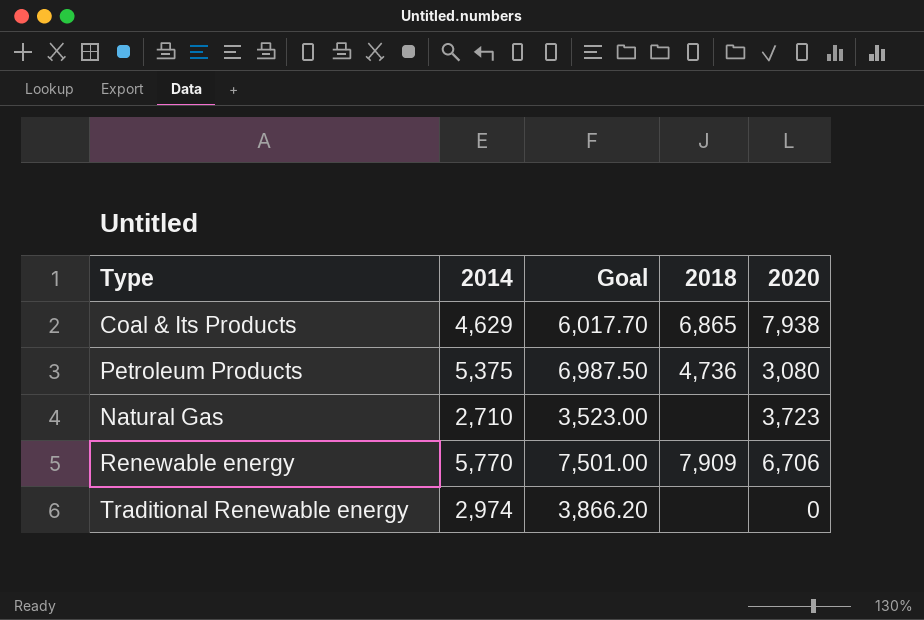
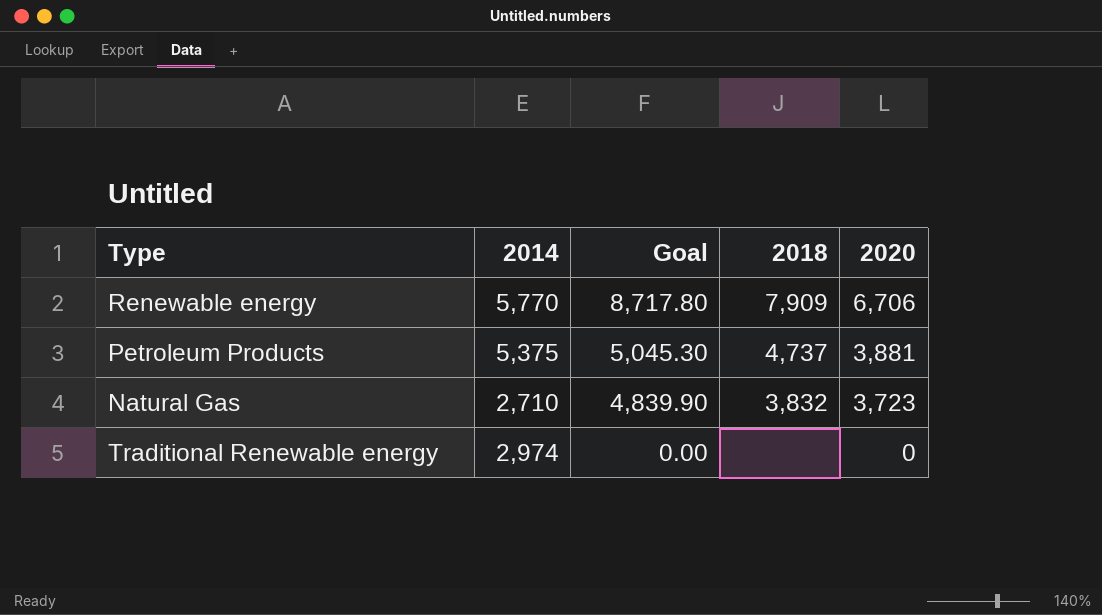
row order: none -> Goal descending
column Goal | formula: [2014] * 1.3 -> [2020] * 1.3
row Coal & Its Products: 4,629 | 6,017.70 | 6,865 | 7,938 -> none
Petroleum Products | 2018: 4,736 -> 4,737
Petroleum Products | 2020: 3,080 -> 3,881
Natural Gas | 2018: none -> 3,832

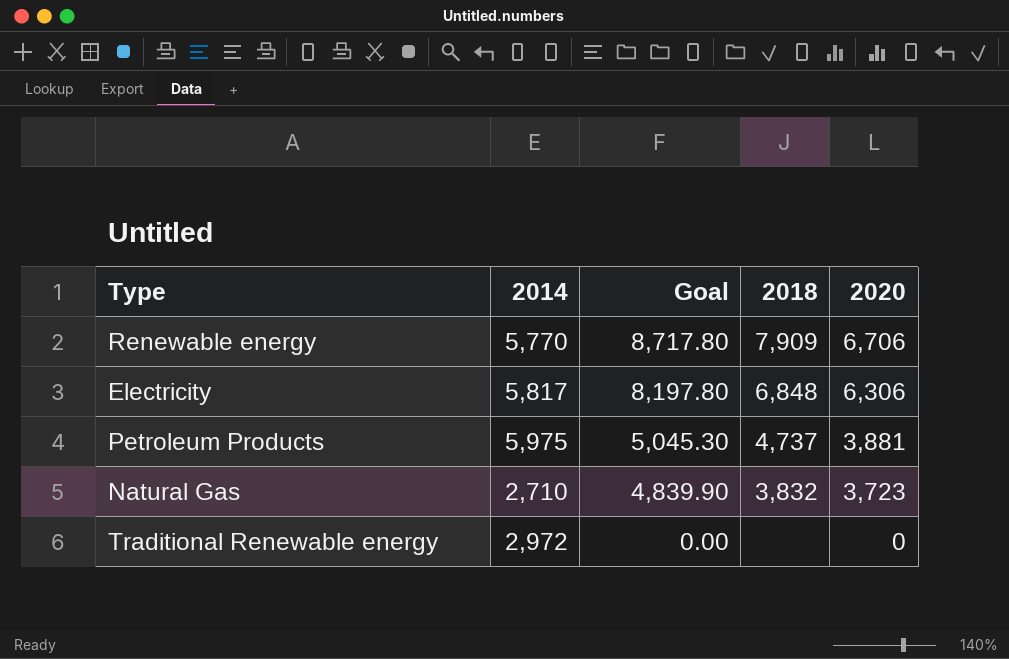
row Electricity: none -> 5,817 | 8,197.80 | 6,848 | 6,306
Petroleum Products | 2014: 5,375 -> 5,975
Traditional Renewable energy | 2014: 2,974 -> 2,972

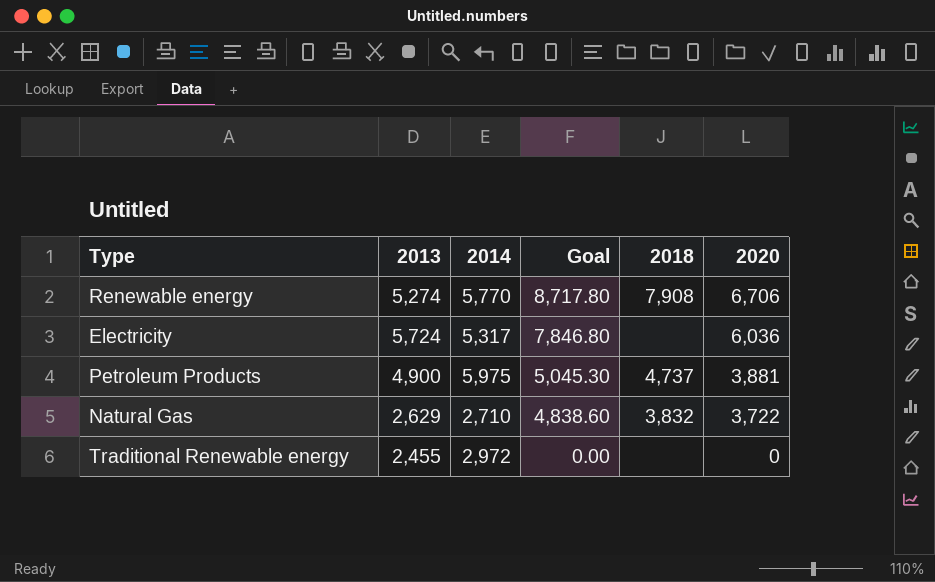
column 2013 | position: none -> 2
Renewable energy | 2018: 7,909 -> 7,908
Electricity | 2014: 5,817 -> 5,317
Electricity | Goal: 8,197.80 -> 7,846.80
Electricity | 2018: 6,848 -> none
Electricity | 2020: 6,306 -> 6,036
Natural Gas | Goal: 4,839.90 -> 4,838.60
Natural Gas | 2020: 3,723 -> 3,722

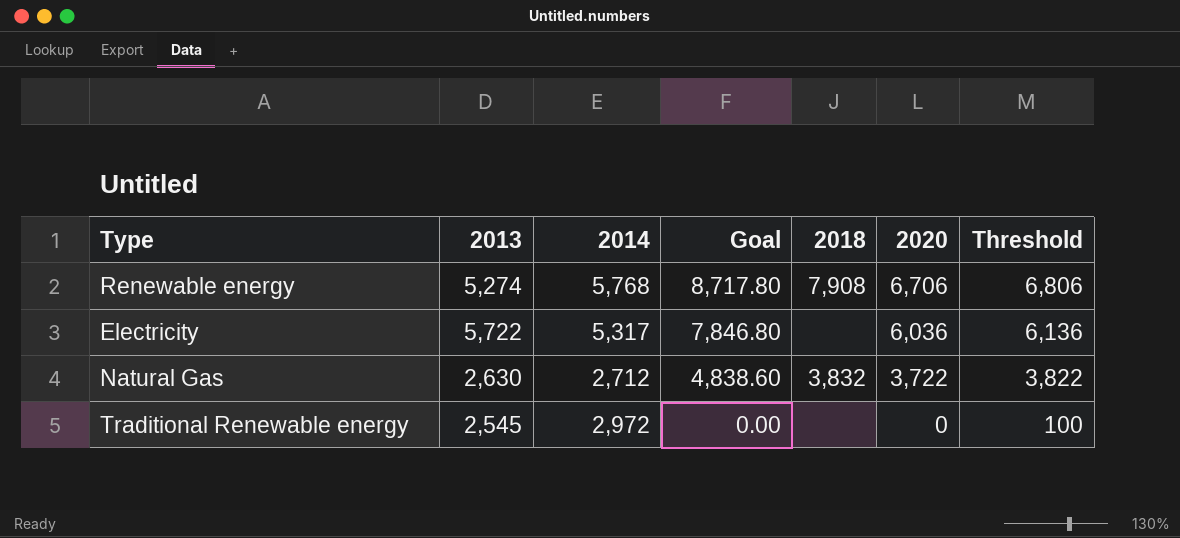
column Threshold | formula: none -> [2020] + 100
row Petroleum Products: 4,900 | 5,975 | 5,045.30 | 4,737 | 3,881 -> none
Renewable energy | 2014: 5,770 -> 5,768
Electricity | 2013: 5,724 -> 5,722
Natural Gas | 2013: 2,629 -> 2,630
Natural Gas | 2014: 2,710 -> 2,712
Traditional Renewable energy | 2013: 2,455 -> 2,545

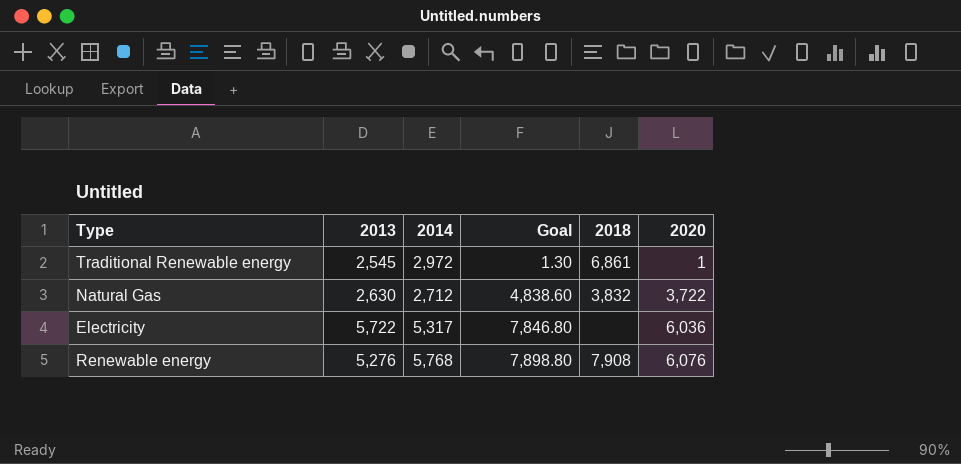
row order: Goal descending -> Goal ascending
column Threshold | formula: [2020] + 100 -> none
Traditional Renewable energy | Goal: 0.00 -> 1.30
Traditional Renewable energy | 2018: none -> 6,861
Traditional Renewable energy | 2020: 0 -> 1
Renewable energy | 2013: 5,274 -> 5,276
Renewable energy | Goal: 8,717.80 -> 7,898.80
Renewable energy | 2020: 6,706 -> 6,076

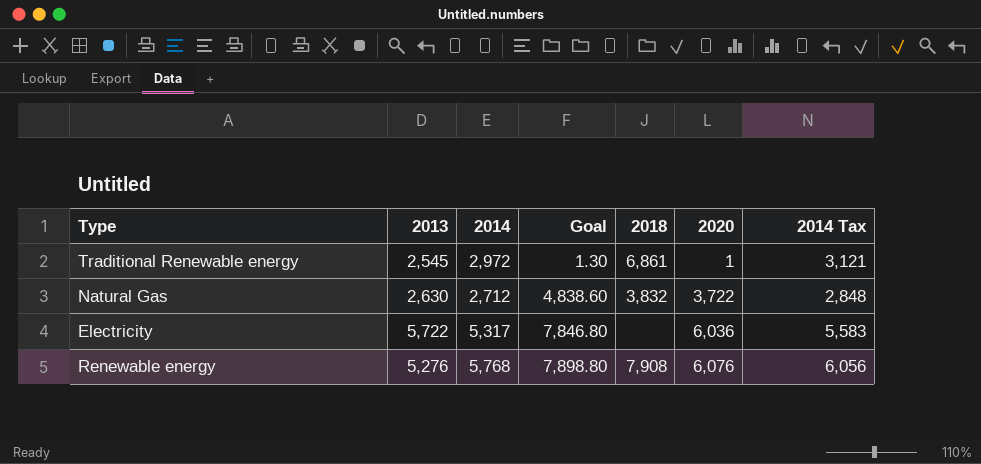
column 2014 Tax | formula: none -> [2014] * 1.05

